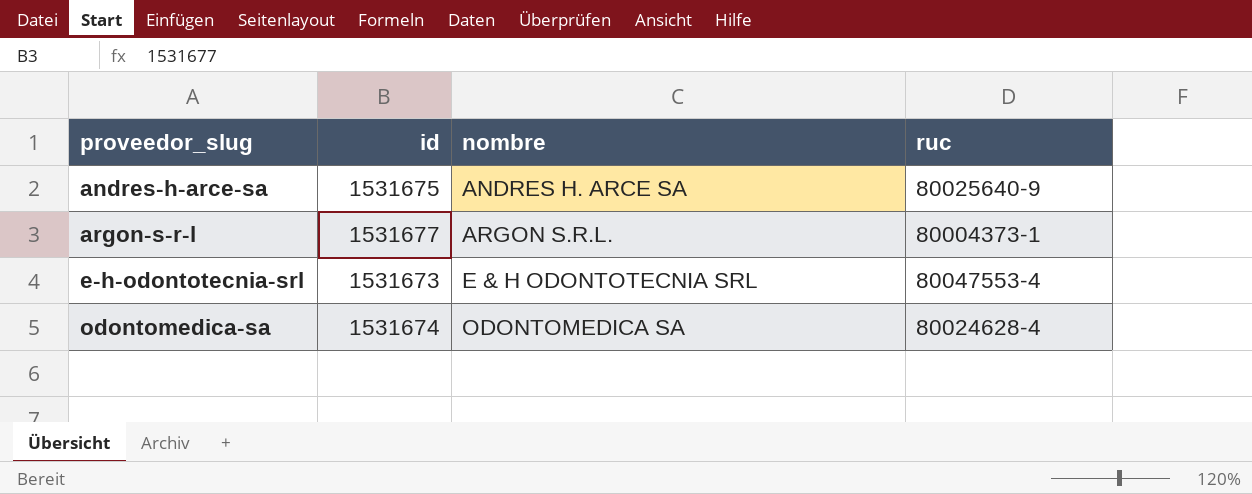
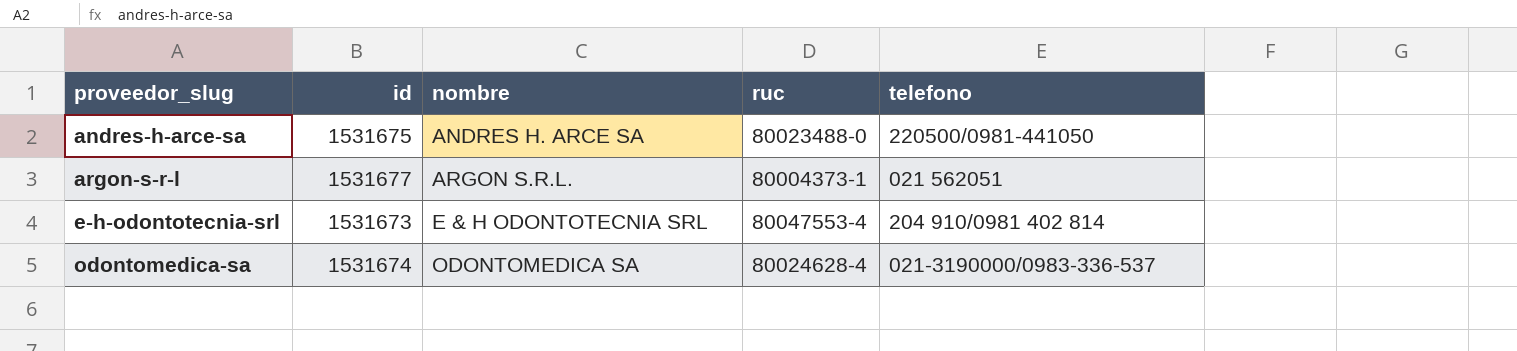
column telefono | position: none -> 5
andres-h-arce-sa | ruc: 80025640-9 -> 80023488-0

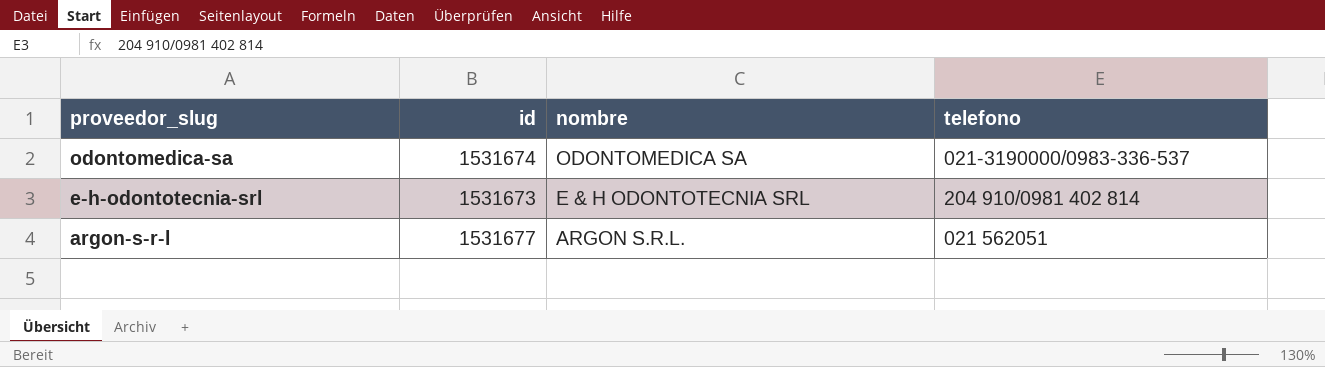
row order: proveedor_slug ascending -> proveedor_slug descending
column ruc | position: 4 -> none
row andres-h-arce-sa: 1531675 | ANDRES H. ARCE SA | 80023488-0 | 220500/0981-441050 -> none

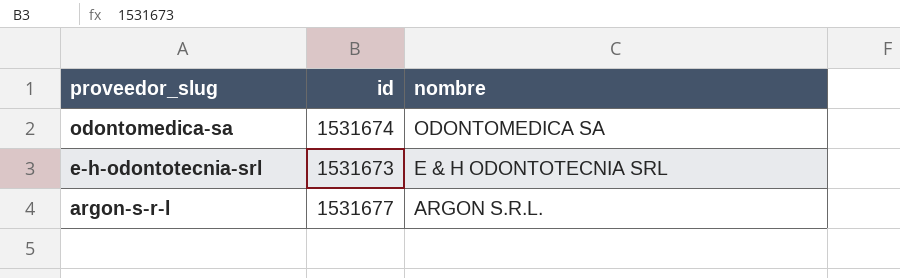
column telefono | position: 4 -> none

